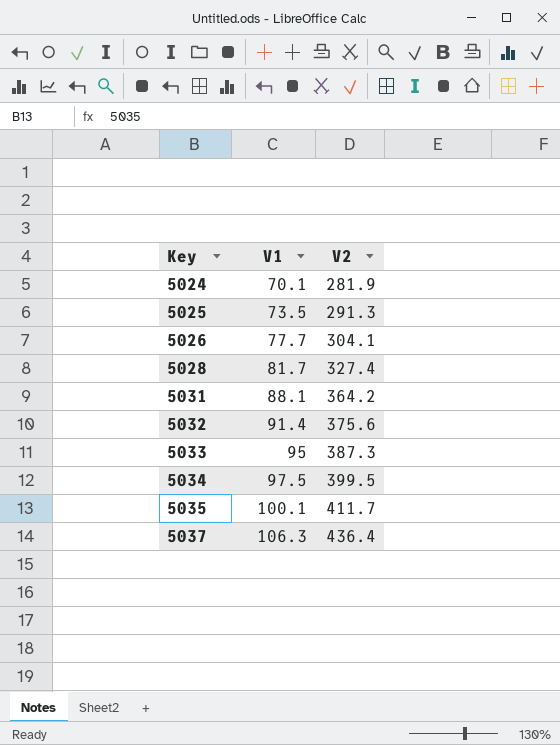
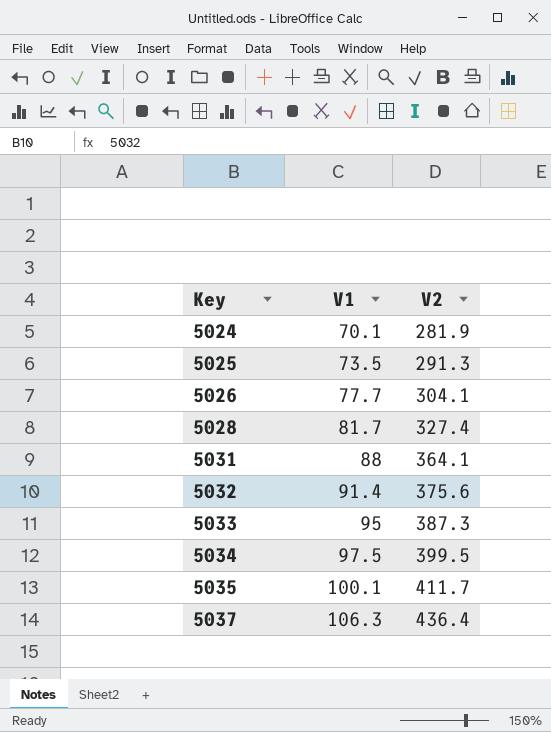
5031 | V1: 88.1 -> 88
5031 | V2: 364.2 -> 364.1

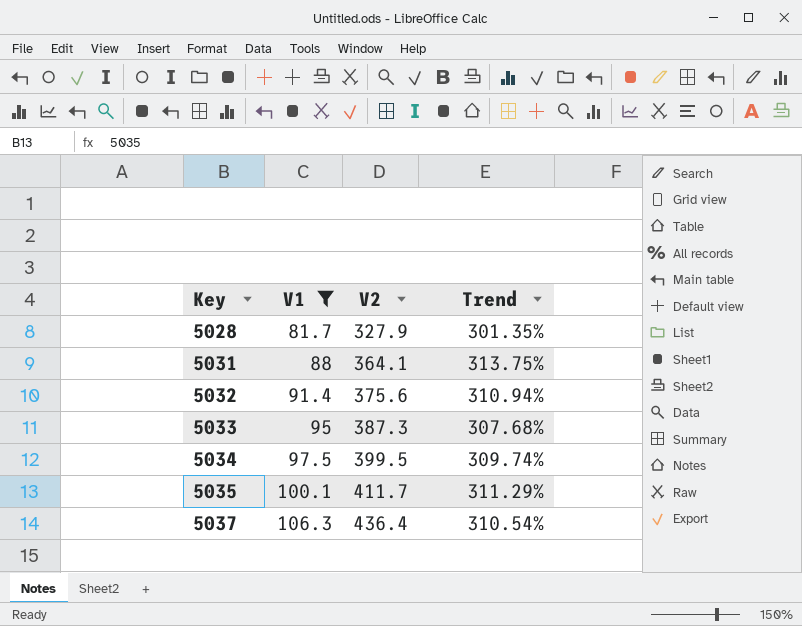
filter: none -> V1 >= 81.7
column Trend | formula: none -> ([V2] - [V1]) / [V1]
5028 | V2: 327.4 -> 327.9

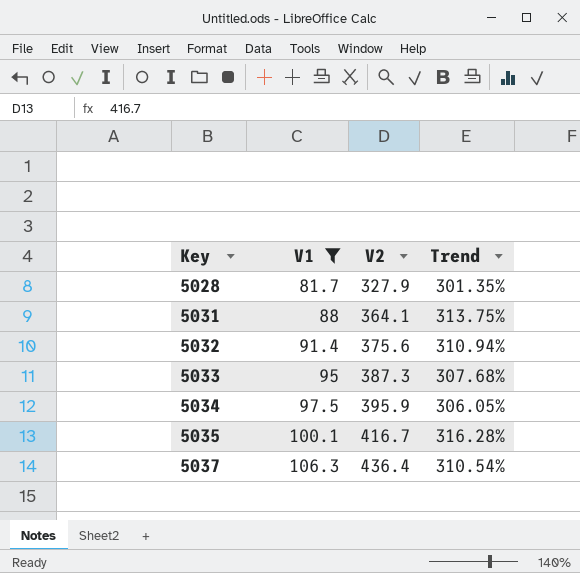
5034 | V2: 399.5 -> 395.9
5034 | Trend: 309.74% -> 306.05%
5035 | V2: 411.7 -> 416.7
5035 | Trend: 311.29% -> 316.28%

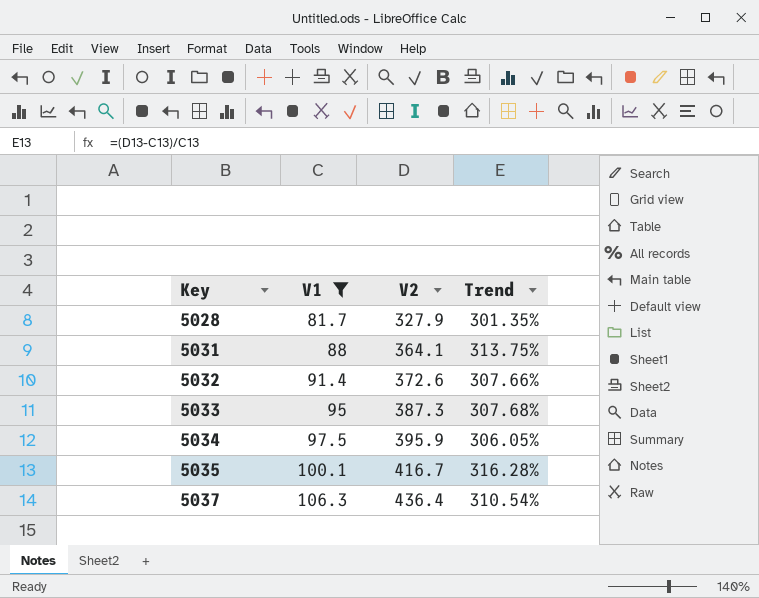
5032 | V2: 375.6 -> 372.6
5032 | Trend: 310.94% -> 307.66%

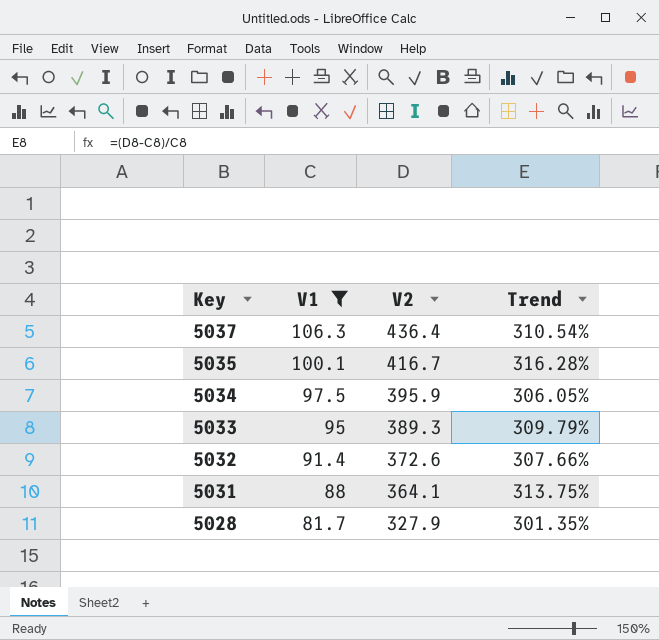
row order: Key ascending -> Key descending
5033 | V2: 387.3 -> 389.3
5033 | Trend: 307.68% -> 309.79%

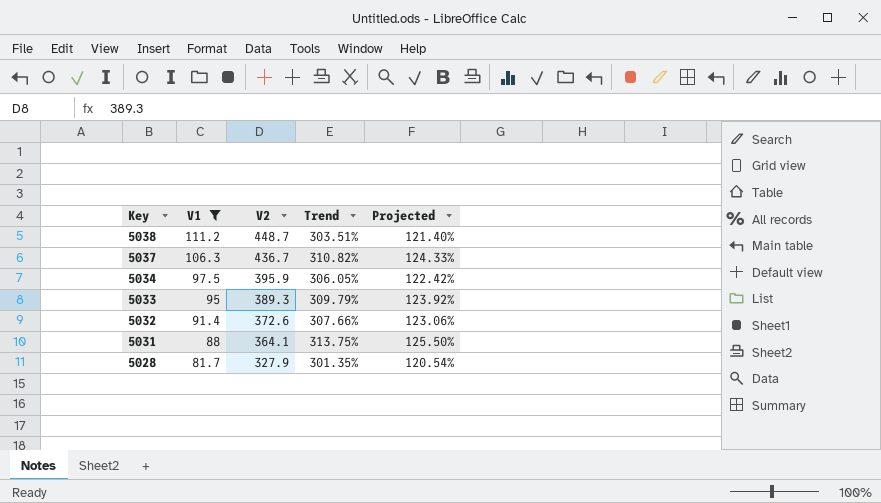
column Projected | formula: none -> [Trend] * 0.4
row 5035: 100.1 | 416.7 | 316.28% -> none
row 5038: none -> 111.2 | 448.7 | 303.51% | 121.40%
5037 | V2: 436.4 -> 436.7
5037 | Trend: 310.54% -> 310.82%

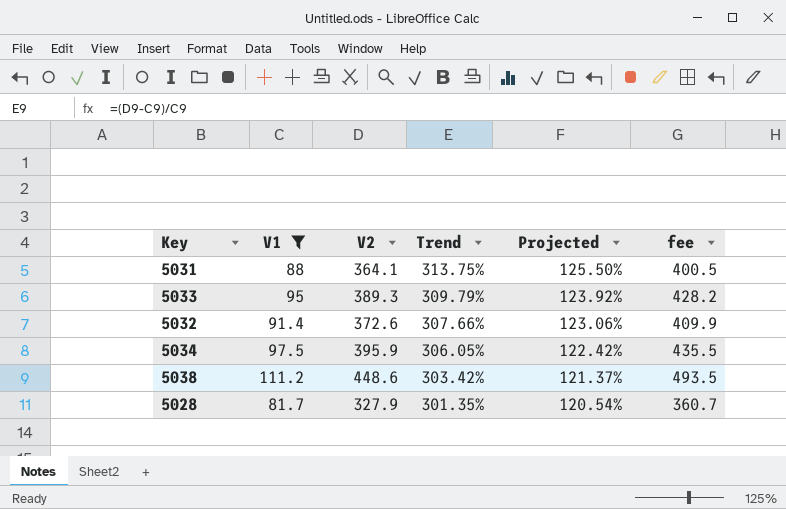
row order: Key descending -> Trend descending
column fee | formula: none -> [V2] * 1.1
row 5037: 106.3 | 436.7 | 310.82% | 124.33% -> none
5038 | V2: 448.7 -> 448.6
5038 | Trend: 303.51% -> 303.42%
5038 | Projected: 121.40% -> 121.37%

